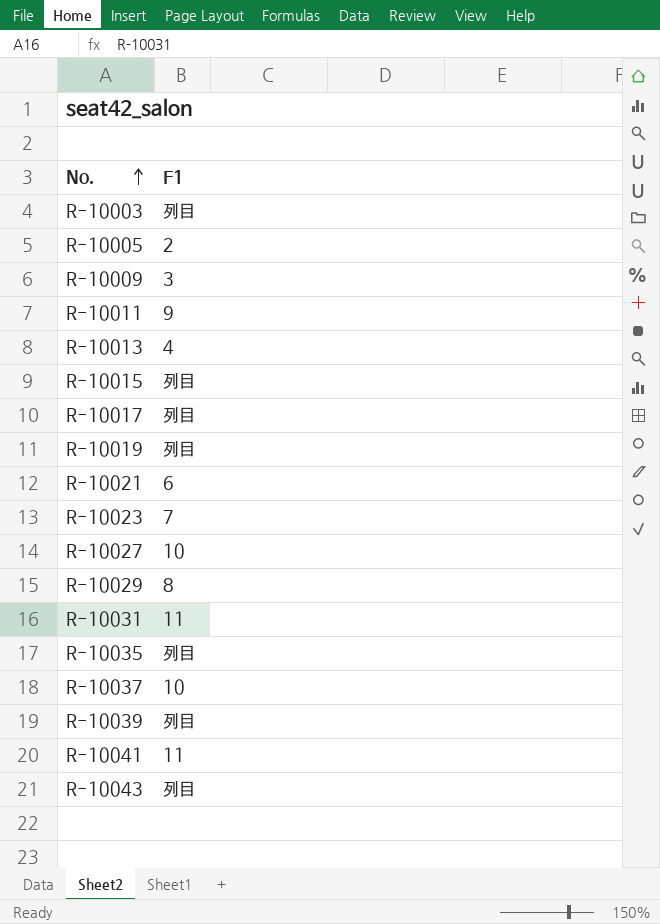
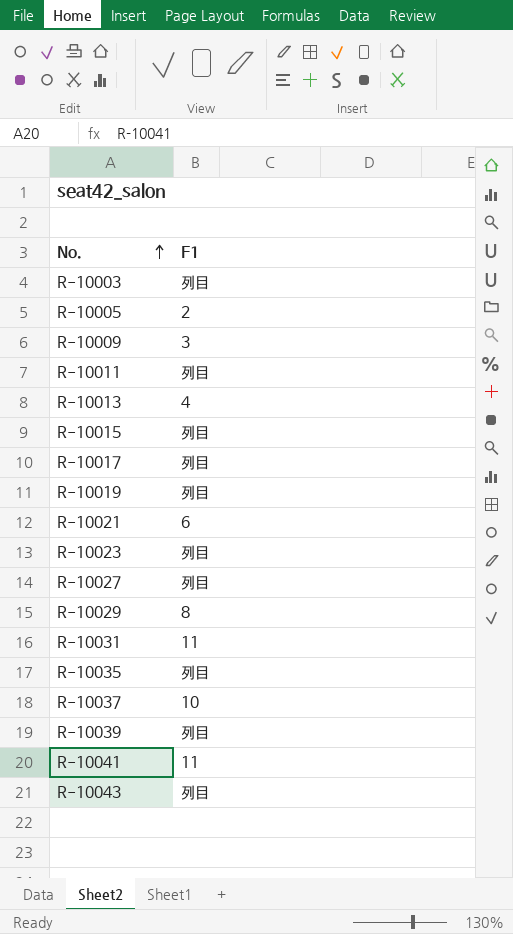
R-10011 | F1: 9 -> 列目
R-10023 | F1: 7 -> 列目
R-10027 | F1: 10 -> 列目

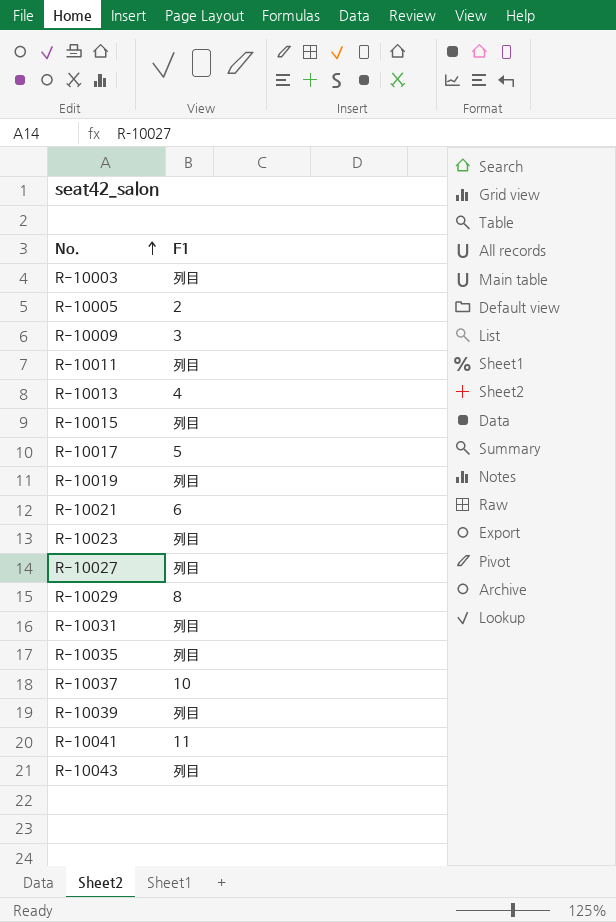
R-10017 | F1: 列目 -> 5
R-10031 | F1: 11 -> 列目

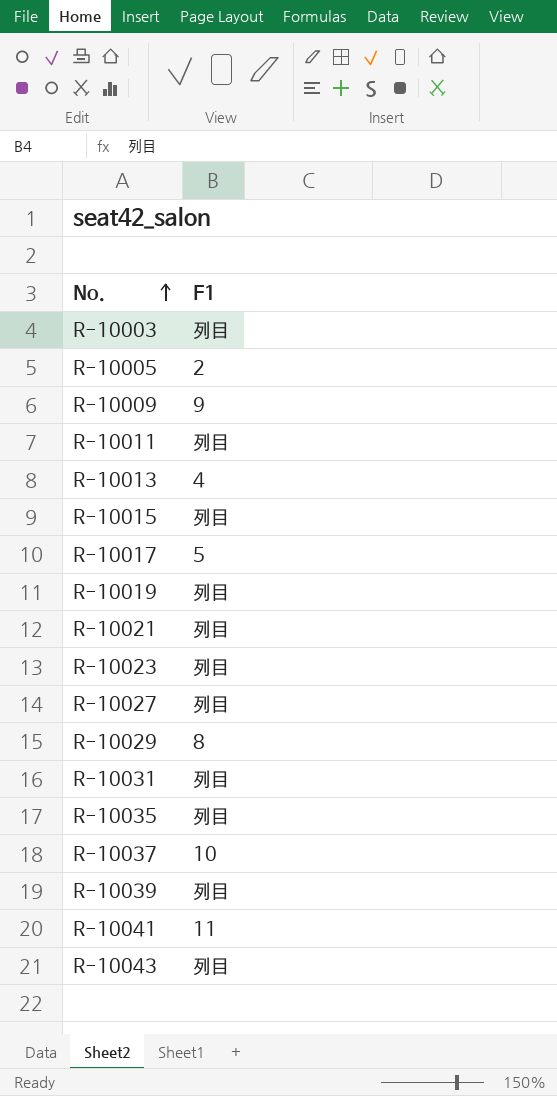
R-10009 | F1: 3 -> 9
R-10021 | F1: 6 -> 列目

